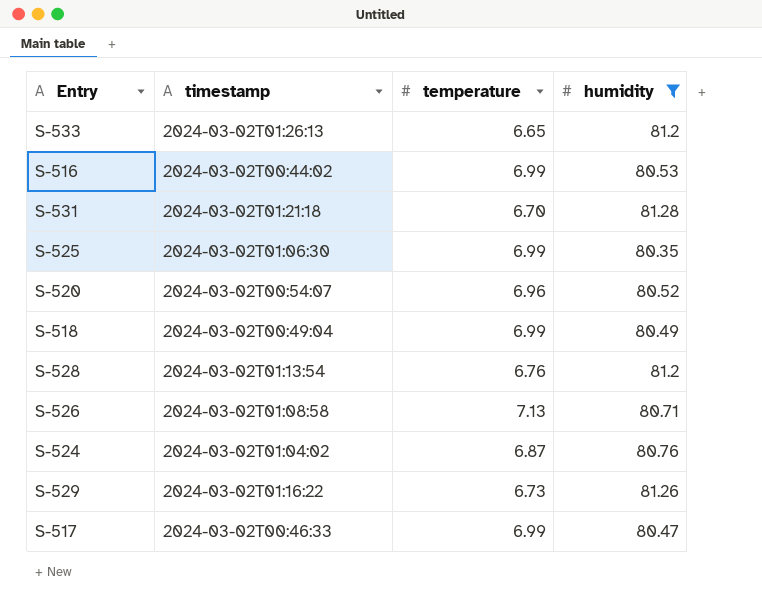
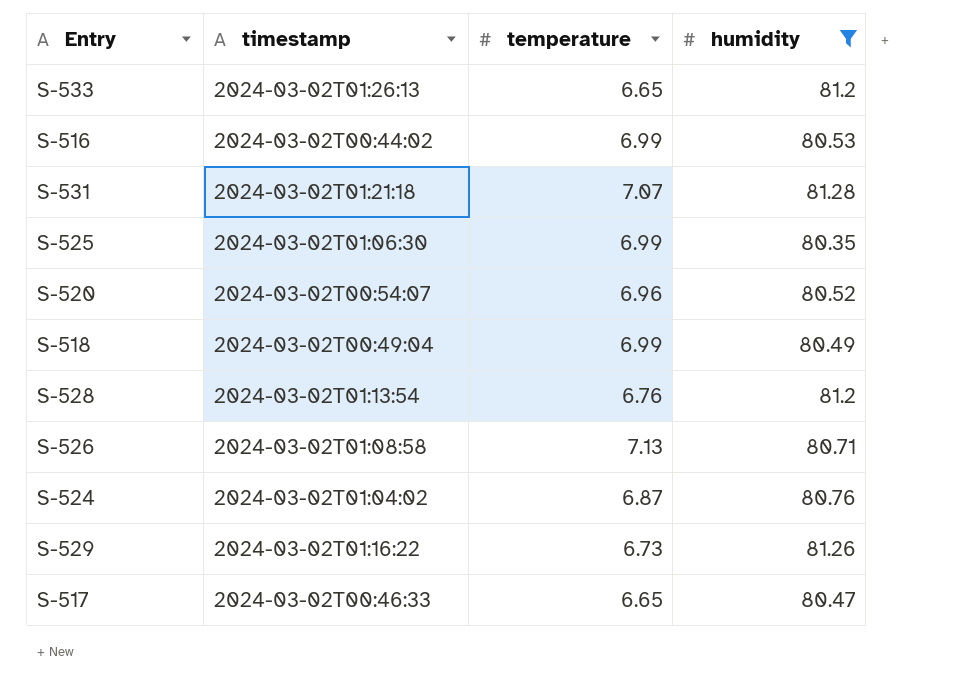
S-531 | temperature: 6.70 -> 7.07
S-517 | temperature: 6.99 -> 6.65

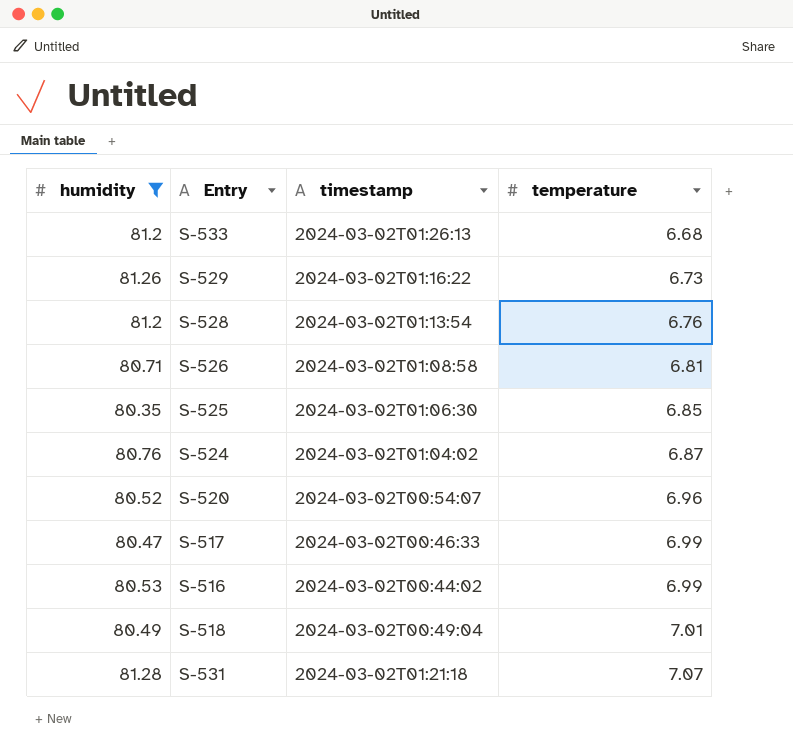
row order: none -> temperature ascending
column humidity | position: 4 -> 1
S-533 | temperature: 6.65 -> 6.68
S-526 | temperature: 7.13 -> 6.81
S-525 | temperature: 6.99 -> 6.85
S-517 | temperature: 6.65 -> 6.99
S-518 | temperature: 6.99 -> 7.01

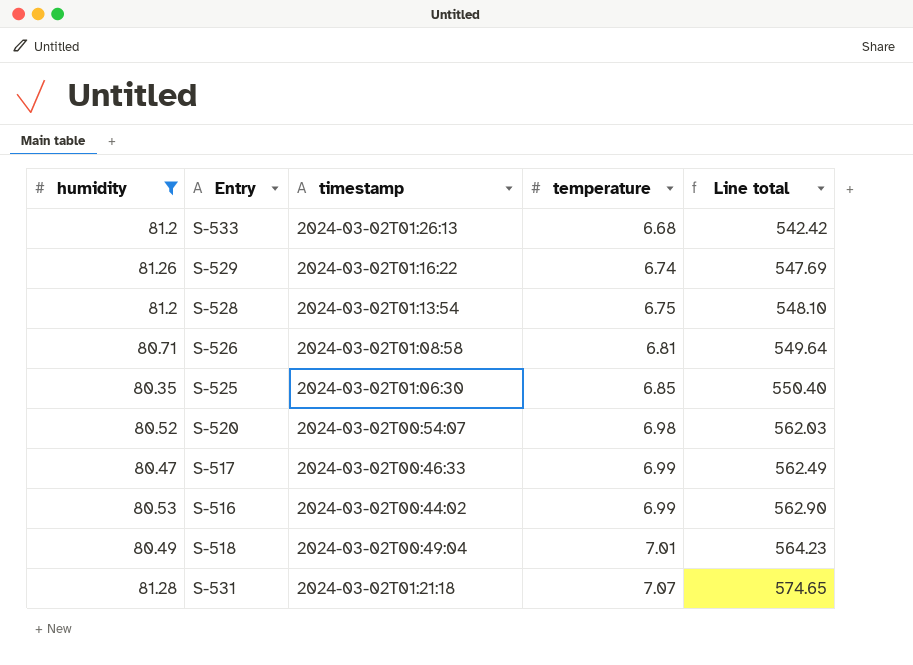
column Line total | formula: none -> [humidity] * [temperature]
row S-524: 80.76 | 2024-03-02T01:04:02 | 6.87 -> none
S-529 | temperature: 6.73 -> 6.74
S-528 | temperature: 6.76 -> 6.75
S-520 | temperature: 6.96 -> 6.98

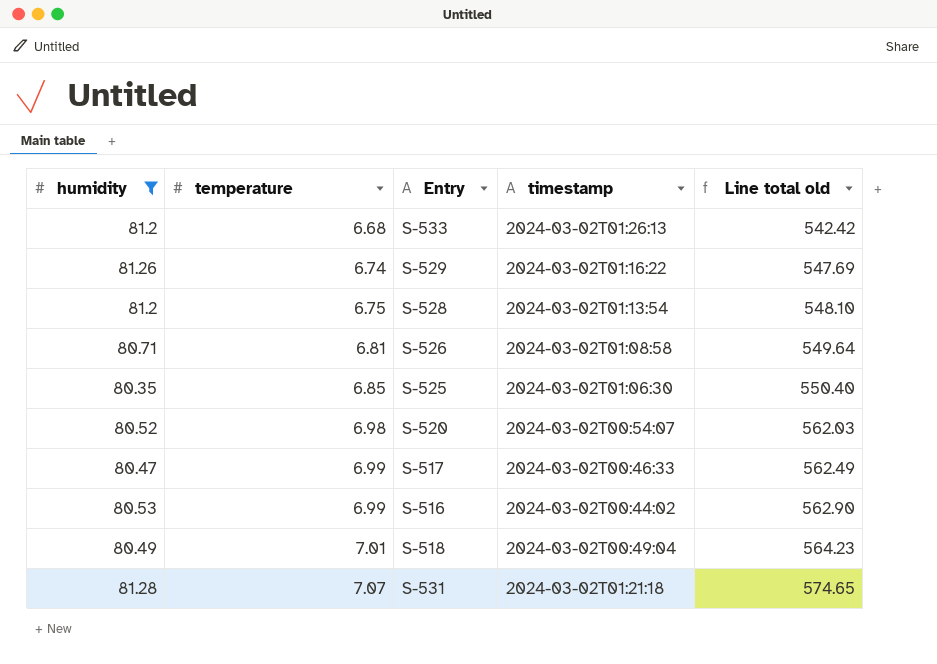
column temperature | position: 4 -> 2
column name: Line total -> Line total old

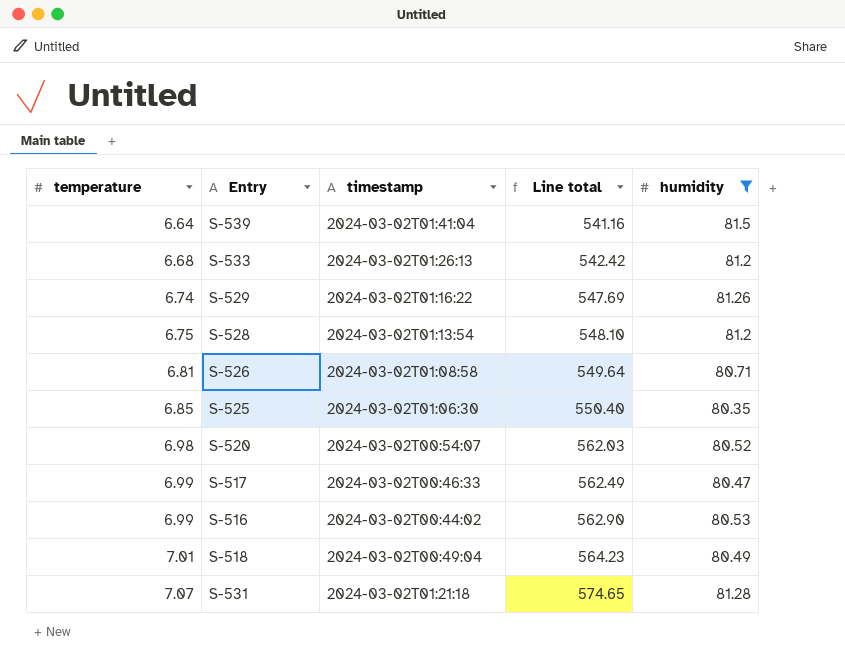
column name: Line total old -> Line total
column humidity | position: 1 -> 5
row S-539: none -> 6.64 | 2024-03-02T01:41:04 | 541.16 | 81.5

